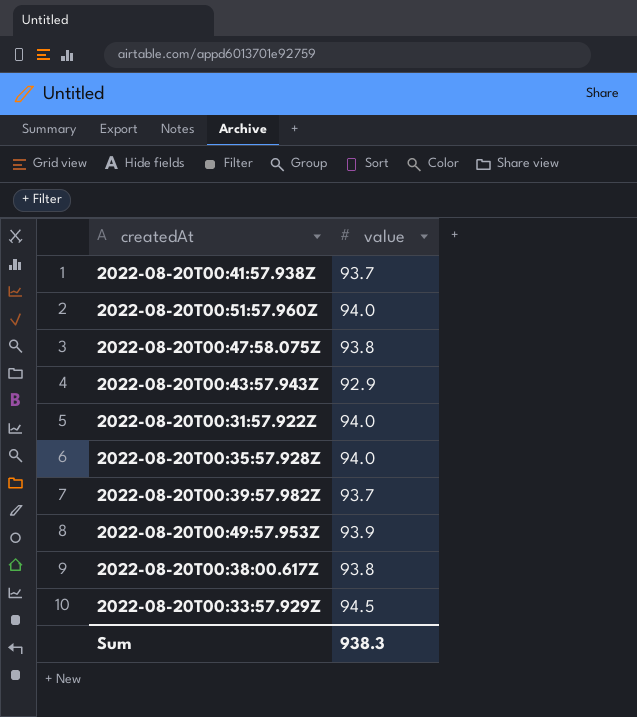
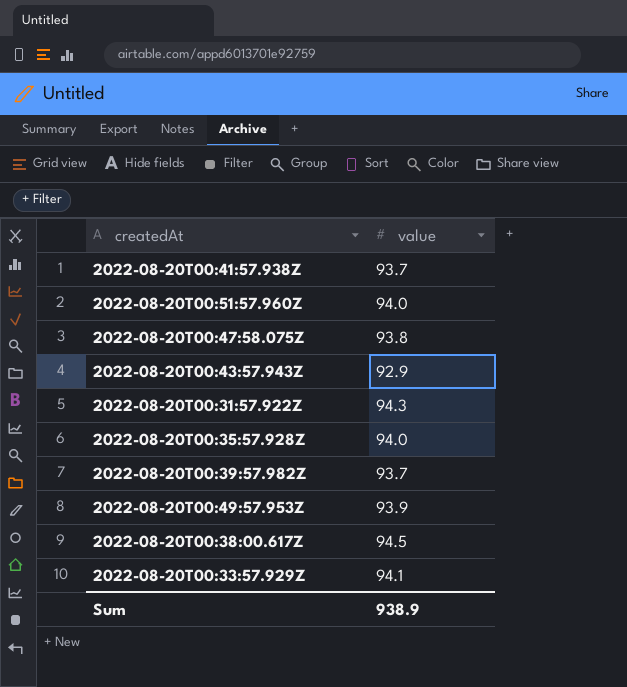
2022-08-20T00:31:57.922Z | value: 94.0 -> 94.3
2022-08-20T00:38:00.617Z | value: 93.8 -> 94.5
2022-08-20T00:33:57.929Z | value: 94.5 -> 94.1
Sum | value: 938.3 -> 938.9

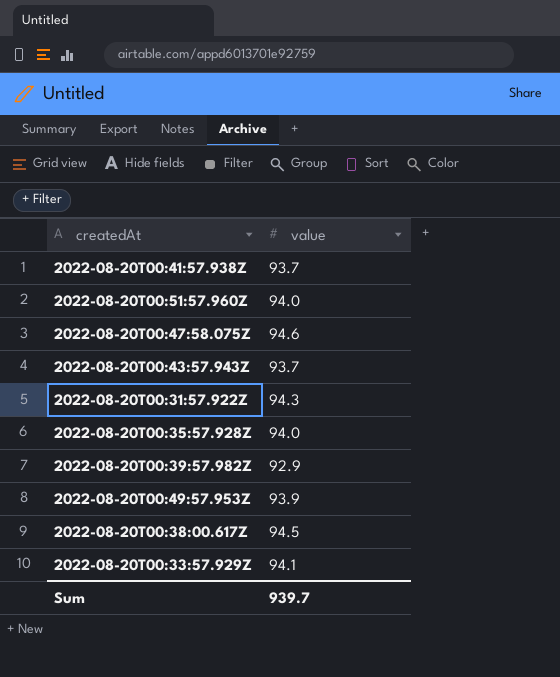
2022-08-20T00:47:58.075Z | value: 93.8 -> 94.6
2022-08-20T00:43:57.943Z | value: 92.9 -> 93.7
2022-08-20T00:39:57.982Z | value: 93.7 -> 92.9
Sum | value: 938.9 -> 939.7

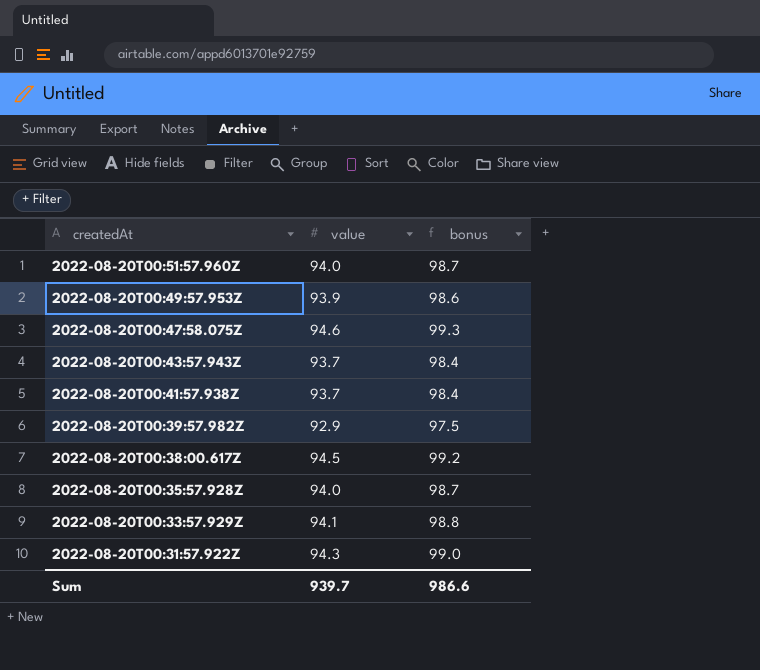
row order: none -> createdAt descending
column bonus | formula: none -> [value] * 1.05

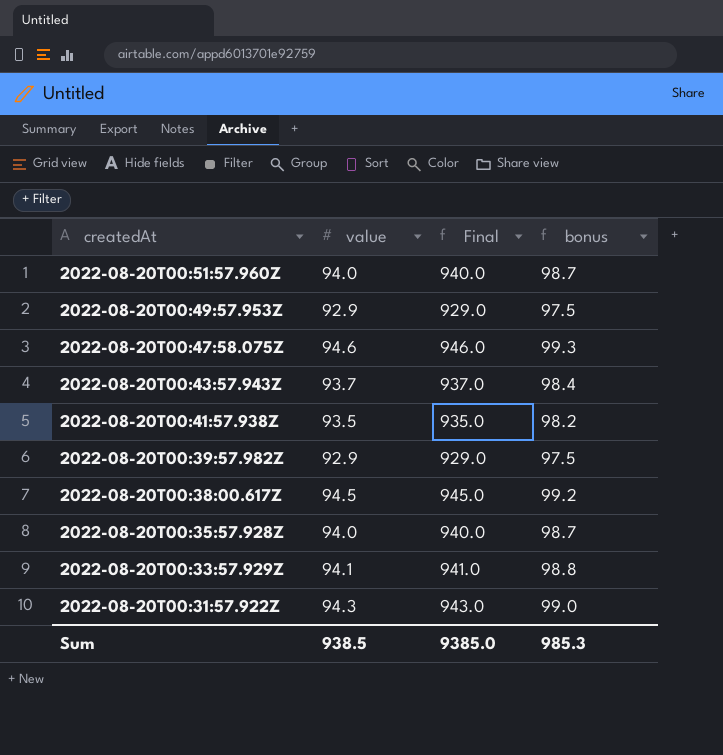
column Final | formula: none -> [value] * 10
2022-08-20T00:49:57.953Z | value: 93.9 -> 92.9
2022-08-20T00:49:57.953Z | bonus: 98.6 -> 97.5
2022-08-20T00:41:57.938Z | value: 93.7 -> 93.5
2022-08-20T00:41:57.938Z | bonus: 98.4 -> 98.2
Sum | value: 939.7 -> 938.5
Sum | bonus: 986.6 -> 985.3

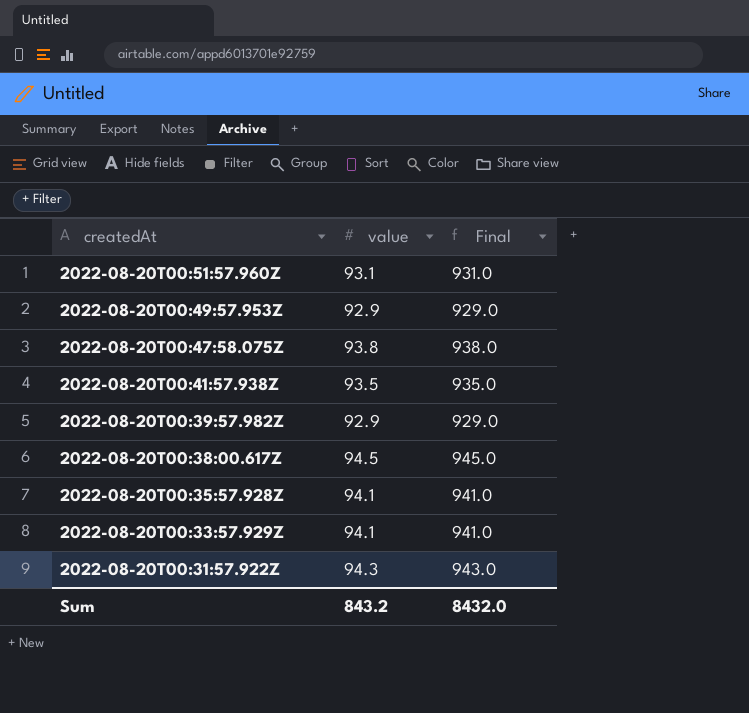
column bonus | formula: [value] * 1.05 -> none
row 2022-08-20T00:43:57.943Z: 93.7 | 937.0 | 98.4 -> none
2022-08-20T00:51:57.960Z | value: 94.0 -> 93.1
2022-08-20T00:51:57.960Z | Final: 940.0 -> 931.0
2022-08-20T00:47:58.075Z | value: 94.6 -> 93.8
2022-08-20T00:47:58.075Z | Final: 946.0 -> 938.0
2022-08-20T00:35:57.928Z | value: 94.0 -> 94.1
2022-08-20T00:35:57.928Z | Final: 940.0 -> 941.0
Sum | value: 938.5 -> 843.2
Sum | Final: 9385.0 -> 8432.0

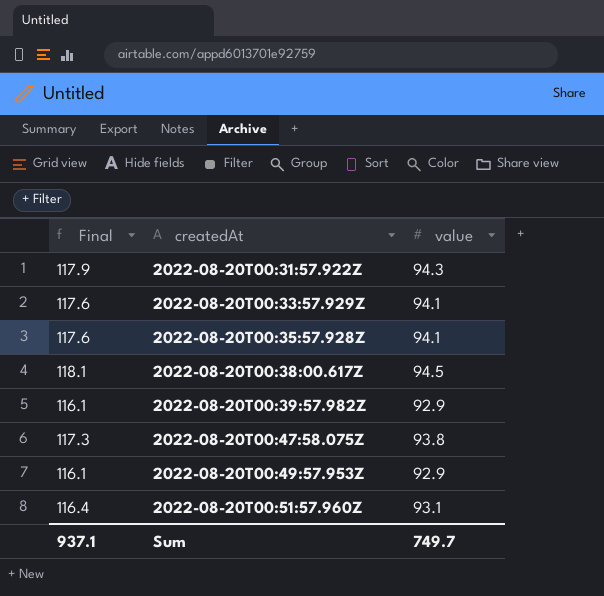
row order: createdAt descending -> createdAt ascending
column Final | formula: [value] * 10 -> [value] * 1.25
column Final | position: 3 -> 1
row 2022-08-20T00:41:57.938Z: 93.5 | 935.0 -> none
Sum | Final: 8432.0 -> 937.1
Sum | value: 843.2 -> 749.7

